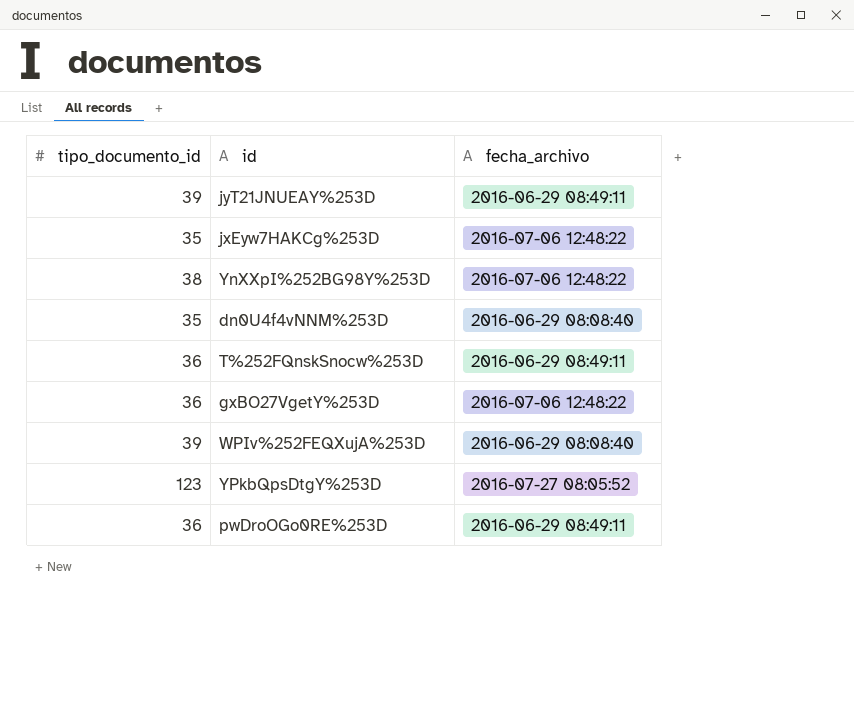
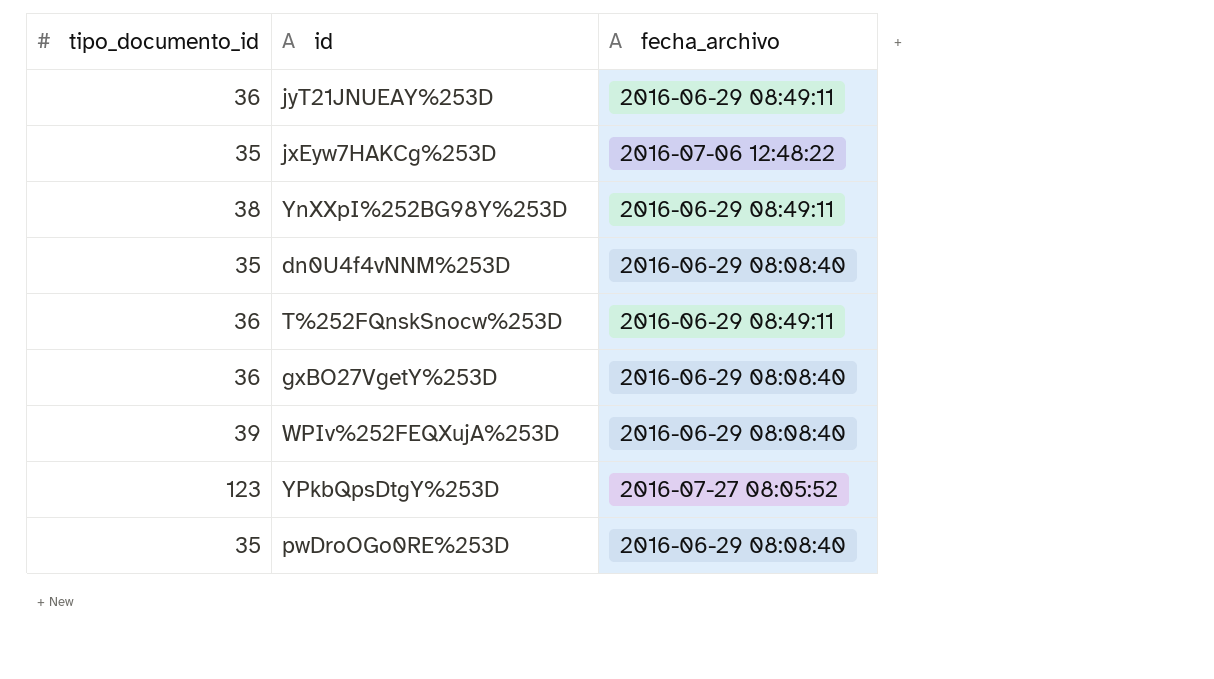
jyT21JNUEAY%253D | tipo_documento_id: 39 -> 36
YnXXpI%252BG98Y%253D | fecha_archivo: 2016-07-06 12:48:22 -> 2016-06-29 08:49:11
gxBO27VgetY%253D | fecha_archivo: 2016-07-06 12:48:22 -> 2016-06-29 08:08:40
pwDroOGo0RE%253D | tipo_documento_id: 36 -> 35
pwDroOGo0RE%253D | fecha_archivo: 2016-06-29 08:49:11 -> 2016-06-29 08:08:40

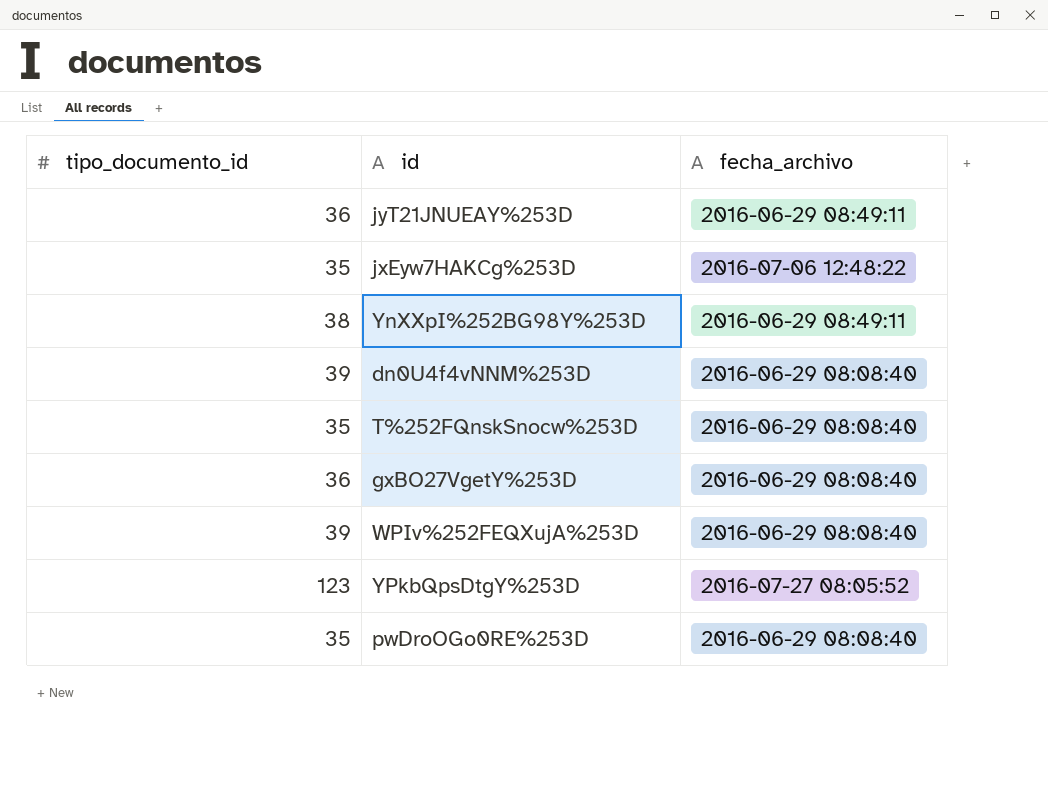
dn0U4f4vNNM%253D | tipo_documento_id: 35 -> 39
T%252FQnskSnocw%253D | tipo_documento_id: 36 -> 35
T%252FQnskSnocw%253D | fecha_archivo: 2016-06-29 08:49:11 -> 2016-06-29 08:08:40

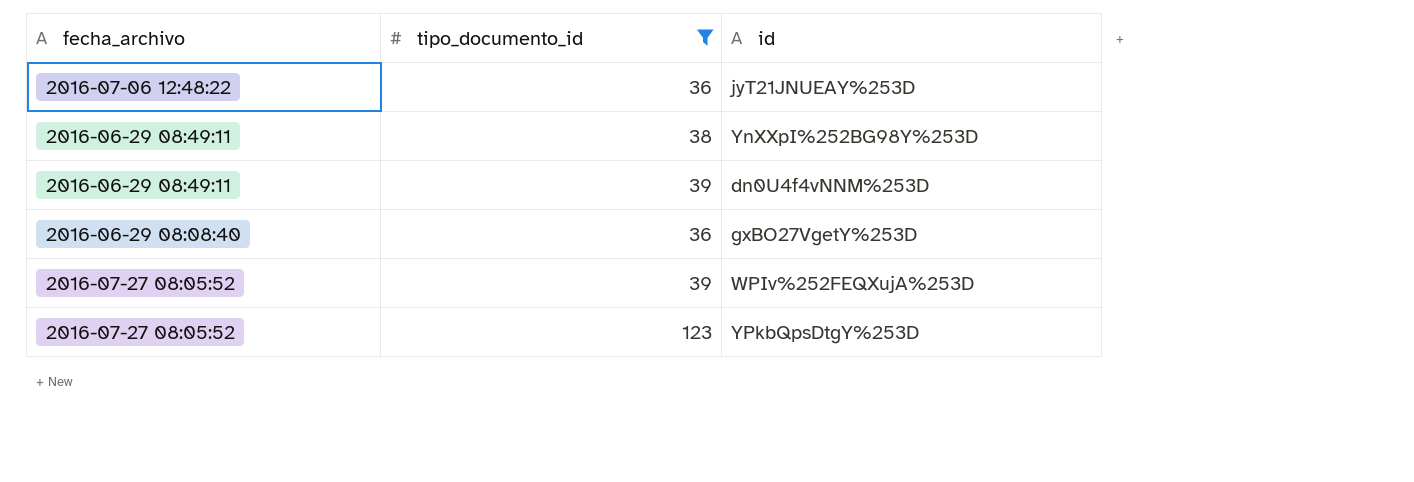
filter: none -> tipo_documento_id != 35
column fecha_archivo | position: 3 -> 1
jyT21JNUEAY%253D | fecha_archivo: 2016-06-29 08:49:11 -> 2016-07-06 12:48:22
dn0U4f4vNNM%253D | fecha_archivo: 2016-06-29 08:08:40 -> 2016-06-29 08:49:11
WPIv%252FEQXujA%253D | fecha_archivo: 2016-06-29 08:08:40 -> 2016-07-27 08:05:52

